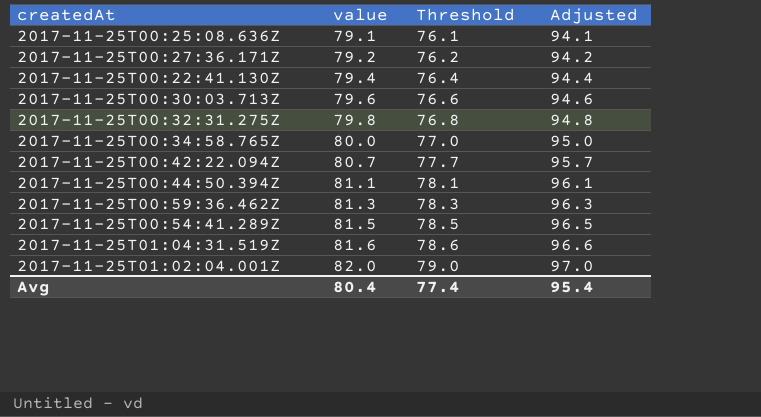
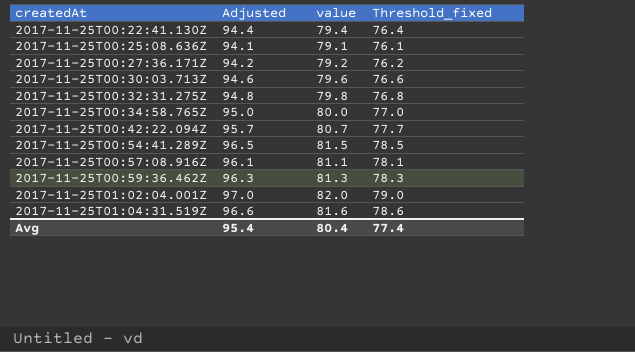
row order: value ascending -> createdAt ascending
column Adjusted | position: 4 -> 2
column name: Threshold -> Threshold_fixed
row 2017-11-25T00:44:50.394Z: 81.1 | 78.1 | 96.1 -> none
row 2017-11-25T00:57:08.916Z: none -> 96.1 | 81.1 | 78.1

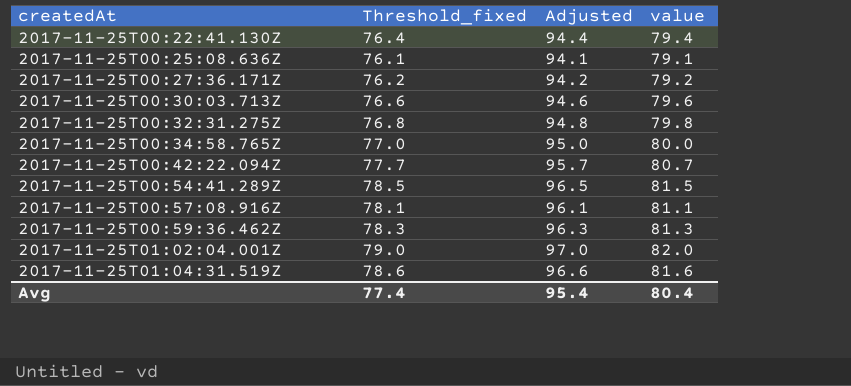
column Threshold_fixed | position: 4 -> 2

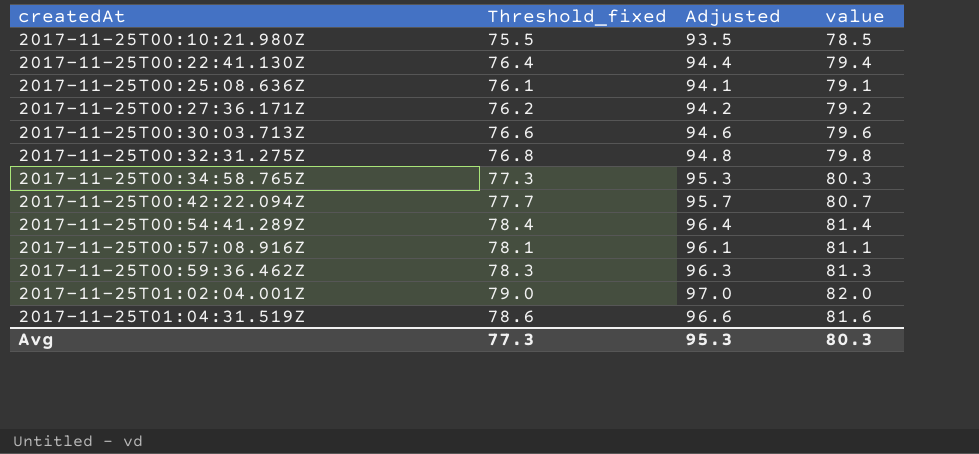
row 2017-11-25T00:10:21.980Z: none -> 75.5 | 93.5 | 78.5
2017-11-25T00:34:58.765Z | Threshold_fixed: 77.0 -> 77.3
2017-11-25T00:34:58.765Z | Adjusted: 95.0 -> 95.3
2017-11-25T00:34:58.765Z | value: 80.0 -> 80.3
2017-11-25T00:54:41.289Z | Threshold_fixed: 78.5 -> 78.4
2017-11-25T00:54:41.289Z | Adjusted: 96.5 -> 96.4
2017-11-25T00:54:41.289Z | value: 81.5 -> 81.4
Avg | Threshold_fixed: 77.4 -> 77.3
Avg | Adjusted: 95.4 -> 95.3
Avg | value: 80.4 -> 80.3

